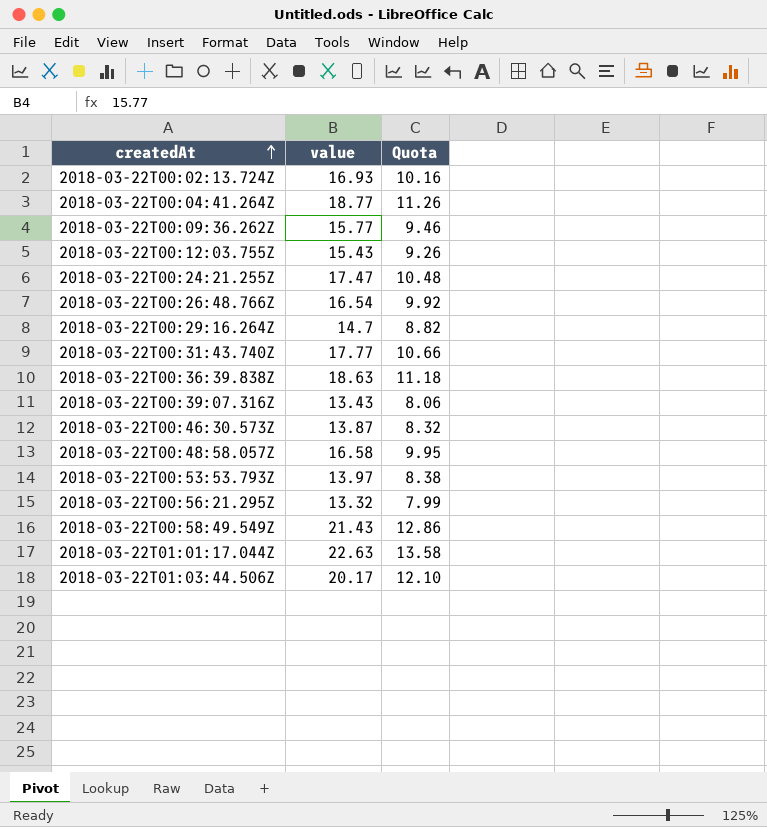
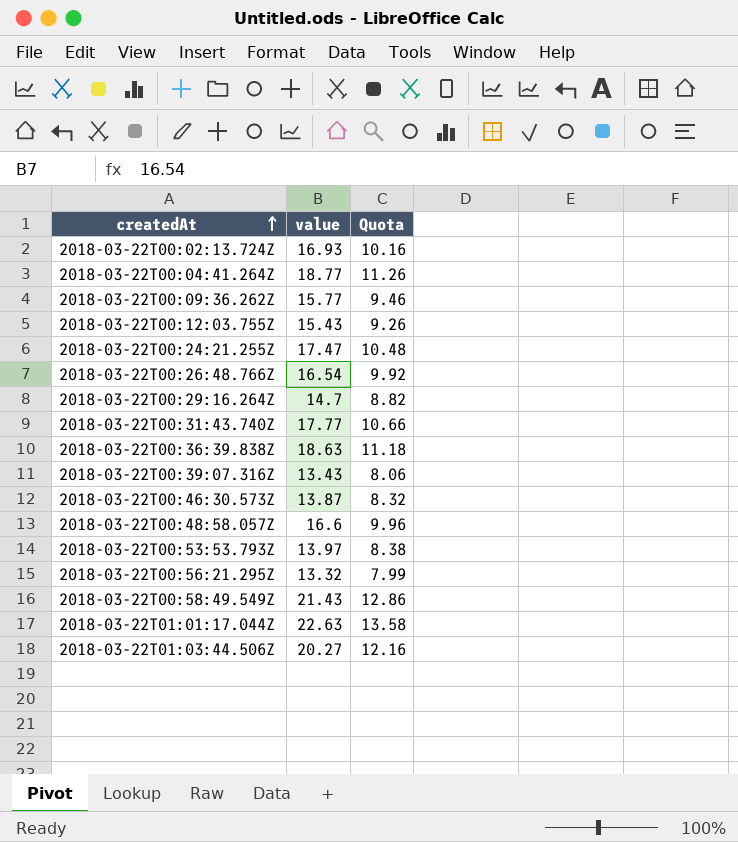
2018-03-22T00:48:58.057Z | value: 16.58 -> 16.6
2018-03-22T00:48:58.057Z | Quota: 9.95 -> 9.96
2018-03-22T01:03:44.506Z | value: 20.17 -> 20.27
2018-03-22T01:03:44.506Z | Quota: 12.10 -> 12.16

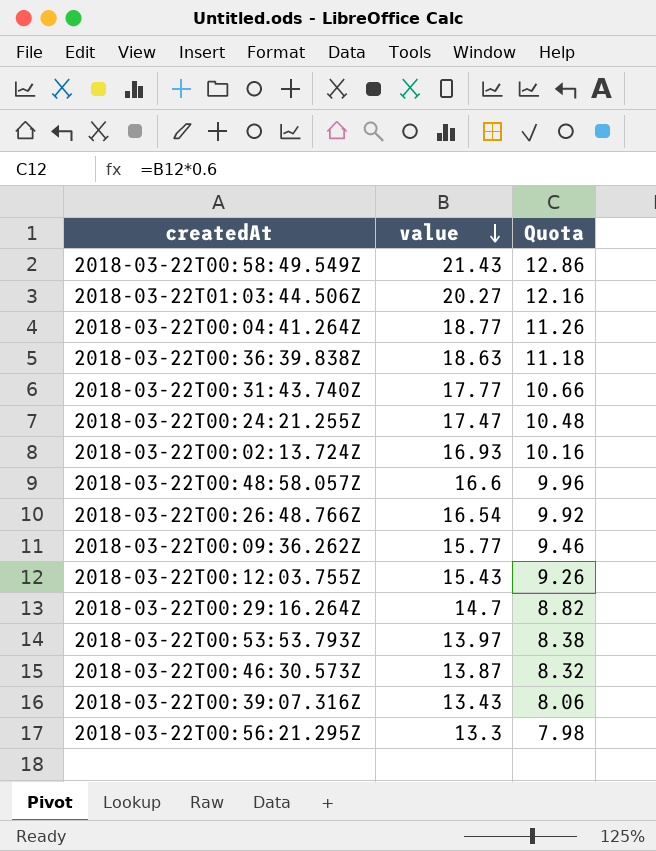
row order: createdAt ascending -> value descending
row 2018-03-22T01:01:17.044Z: 22.63 | 13.58 -> none
2018-03-22T00:56:21.295Z | value: 13.32 -> 13.3
2018-03-22T00:56:21.295Z | Quota: 7.99 -> 7.98

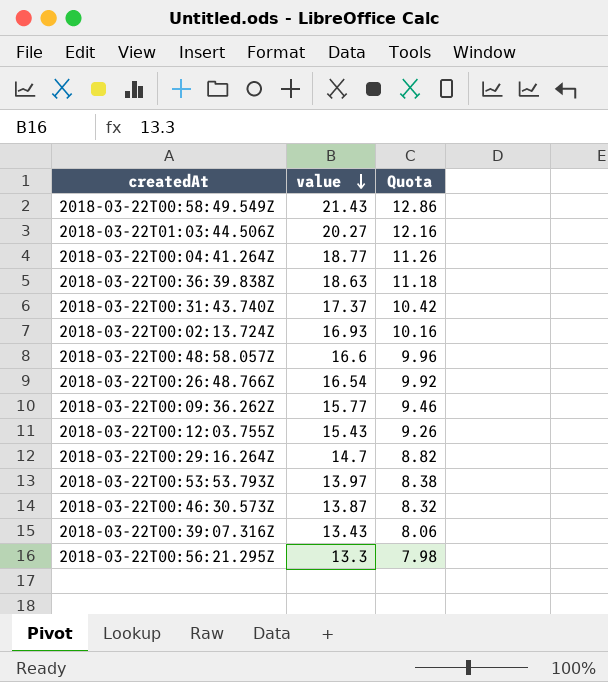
row 2018-03-22T00:24:21.255Z: 17.47 | 10.48 -> none
2018-03-22T00:31:43.740Z | value: 17.77 -> 17.37
2018-03-22T00:31:43.740Z | Quota: 10.66 -> 10.42

